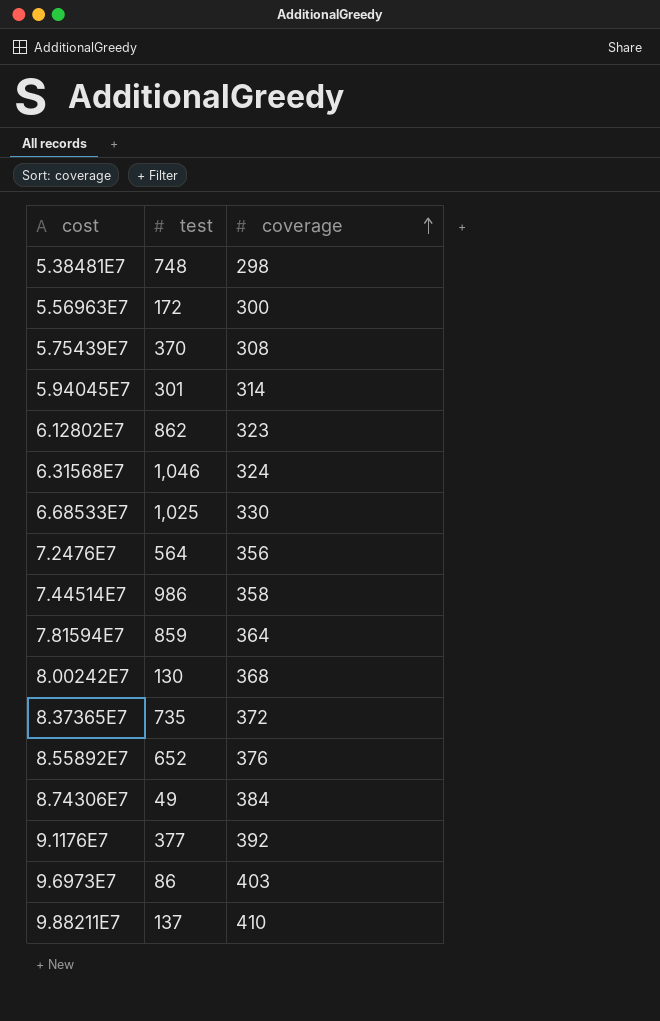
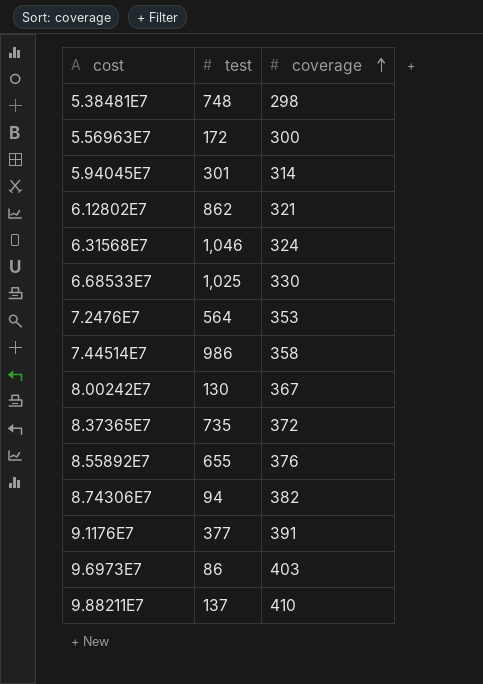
row 5.75439E7: 370 | 308 -> none
row 7.81594E7: 859 | 364 -> none
6.12802E7 | coverage: 323 -> 321
7.2476E7 | coverage: 356 -> 353
8.00242E7 | coverage: 368 -> 367
8.55892E7 | test: 652 -> 655
8.74306E7 | test: 49 -> 94
8.74306E7 | coverage: 384 -> 382
9.1176E7 | coverage: 392 -> 391

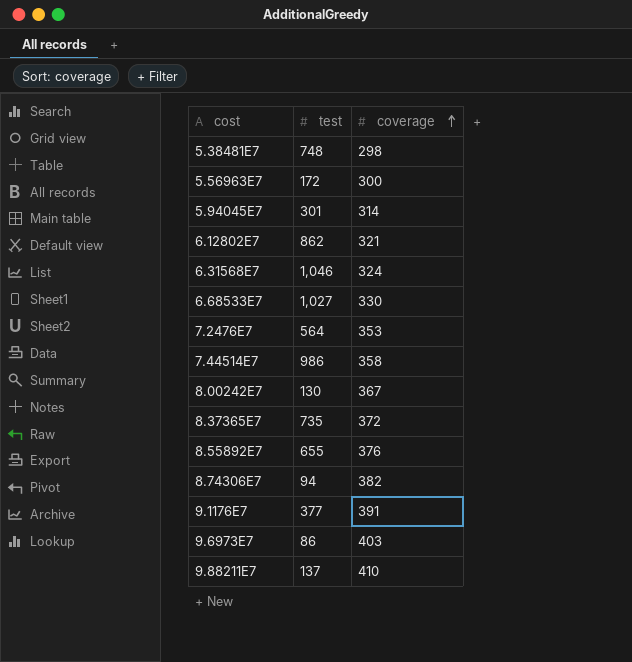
6.68533E7 | test: 1,025 -> 1,027

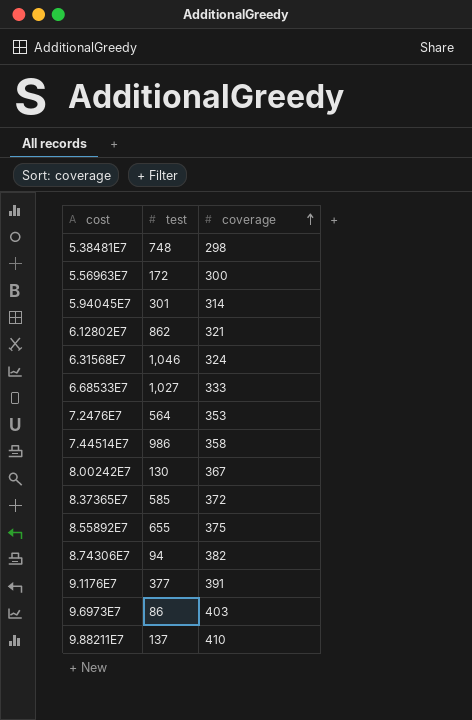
6.68533E7 | coverage: 330 -> 333
8.37365E7 | test: 735 -> 585
8.55892E7 | coverage: 376 -> 375

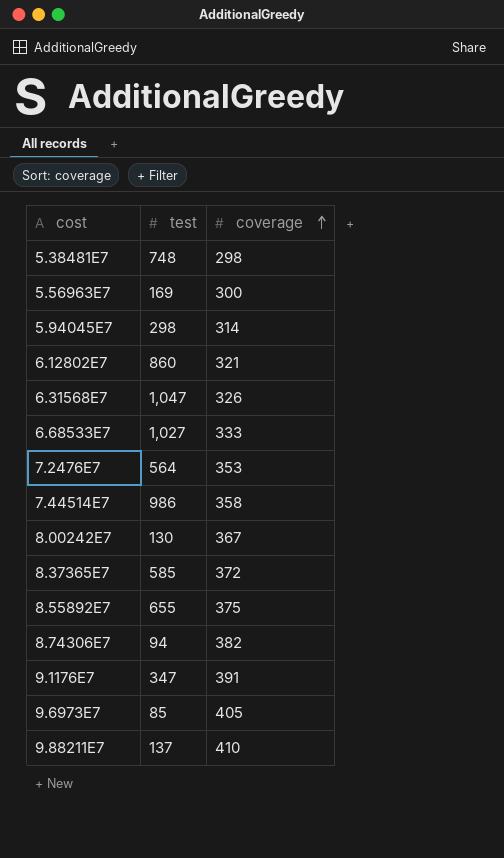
5.56963E7 | test: 172 -> 169
5.94045E7 | test: 301 -> 298
6.12802E7 | test: 862 -> 860
6.31568E7 | test: 1,046 -> 1,047
6.31568E7 | coverage: 324 -> 326
9.1176E7 | test: 377 -> 347
9.6973E7 | test: 86 -> 85
9.6973E7 | coverage: 403 -> 405

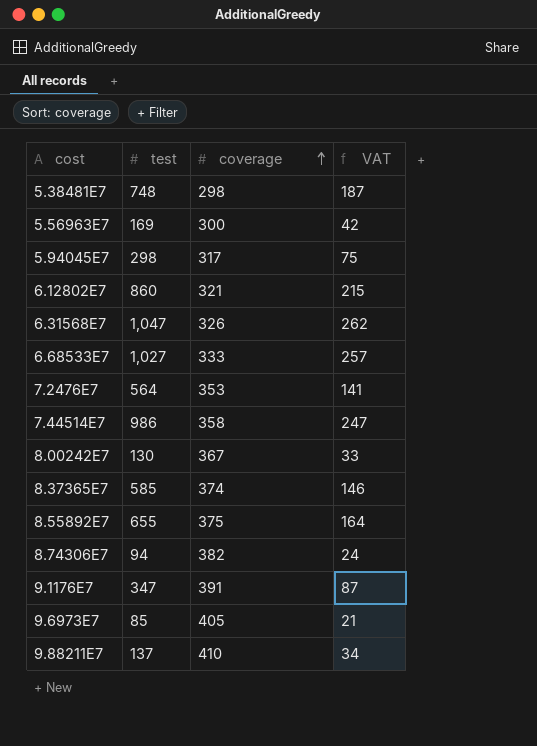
column VAT | formula: none -> [test] * 0.25
5.94045E7 | coverage: 314 -> 317
8.37365E7 | coverage: 372 -> 374

